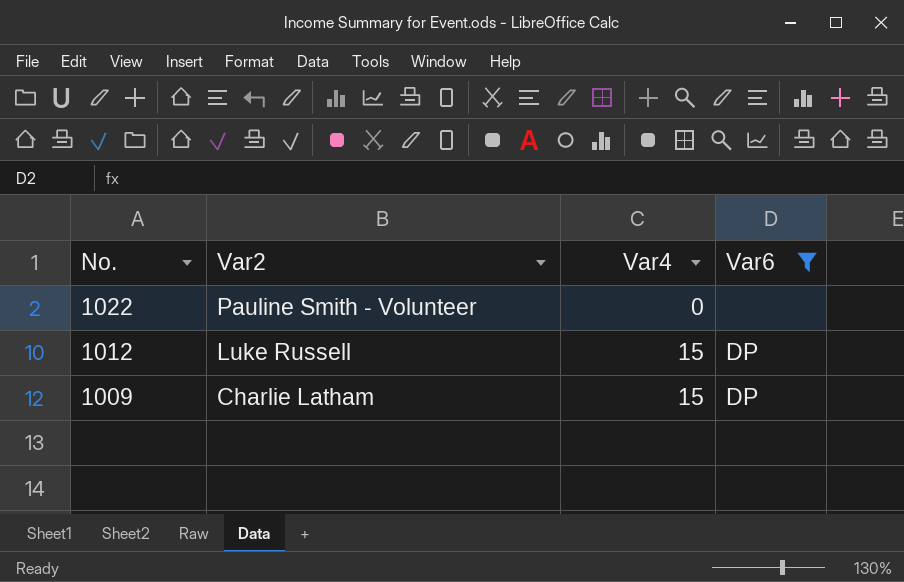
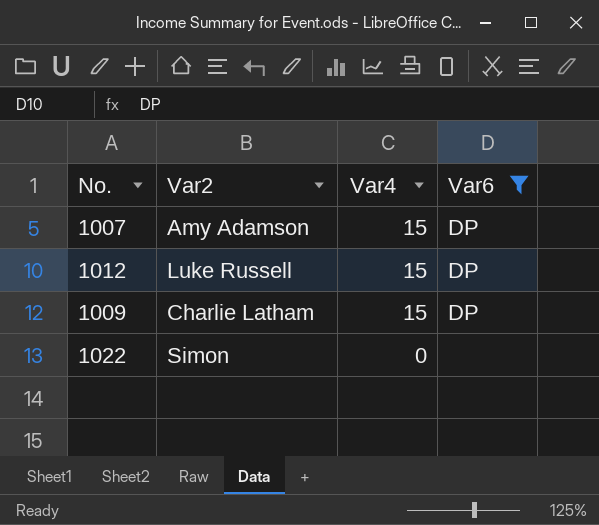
row order: No. descending -> Var4 descending
row 1007: none -> Amy Adamson | 15 | DP
1022 | Var2: Pauline Smith - Volunteer -> Simon

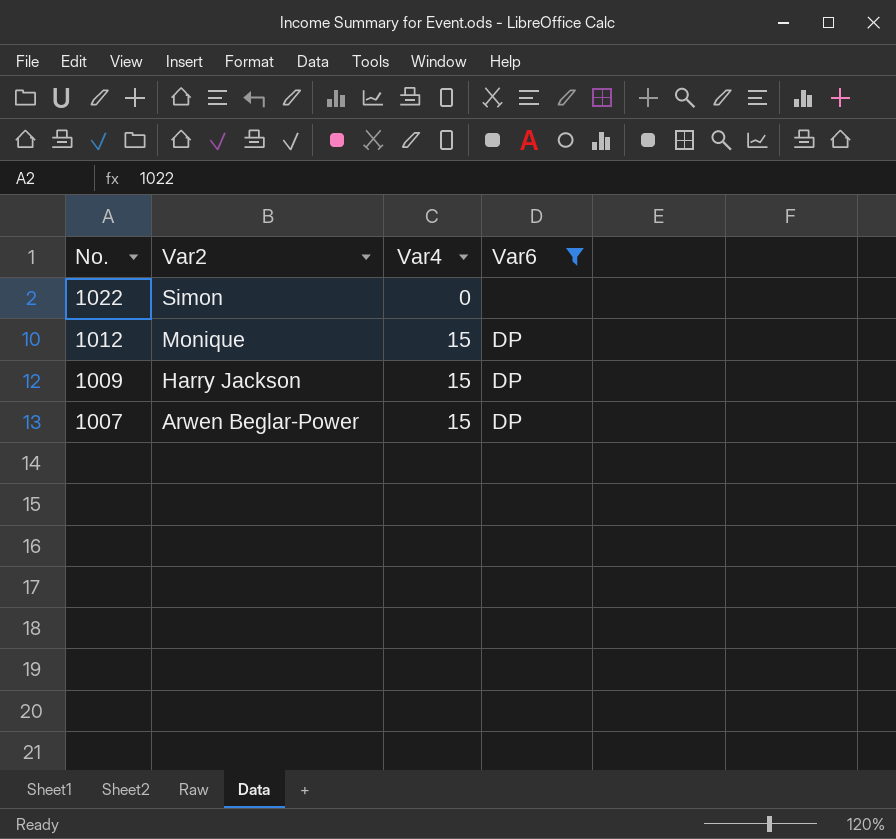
row order: Var4 descending -> No. descending
1012 | Var2: Luke Russell -> Monique
1009 | Var2: Charlie Latham -> Harry Jackson
1007 | Var2: Amy Adamson -> Arwen Beglar-Power

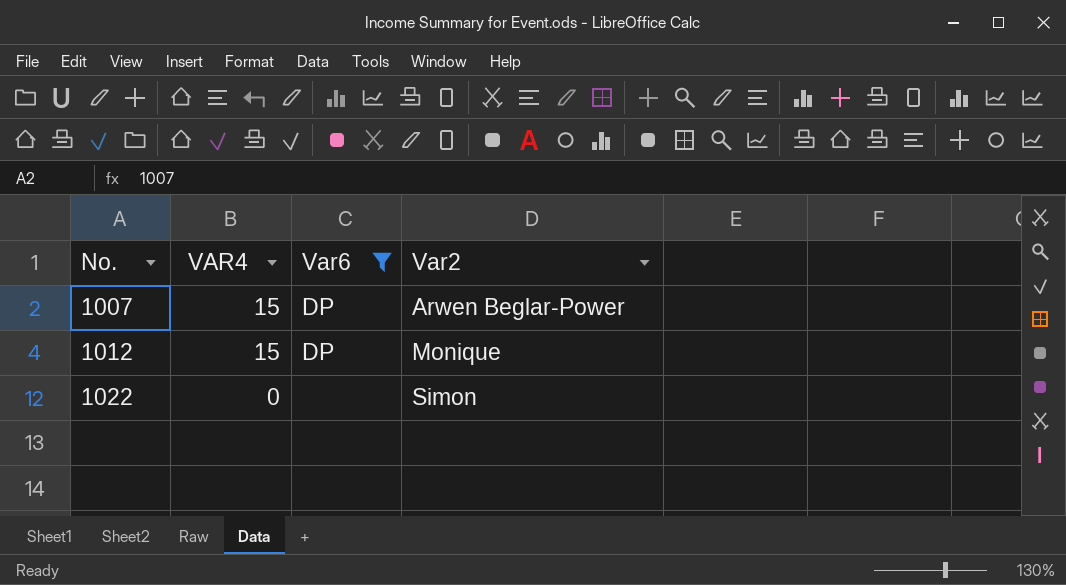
row order: No. descending -> No. ascending
column name: Var4 -> VAR4
column Var2 | position: 2 -> 4
row 1009: Harry Jackson | 15 | DP -> none

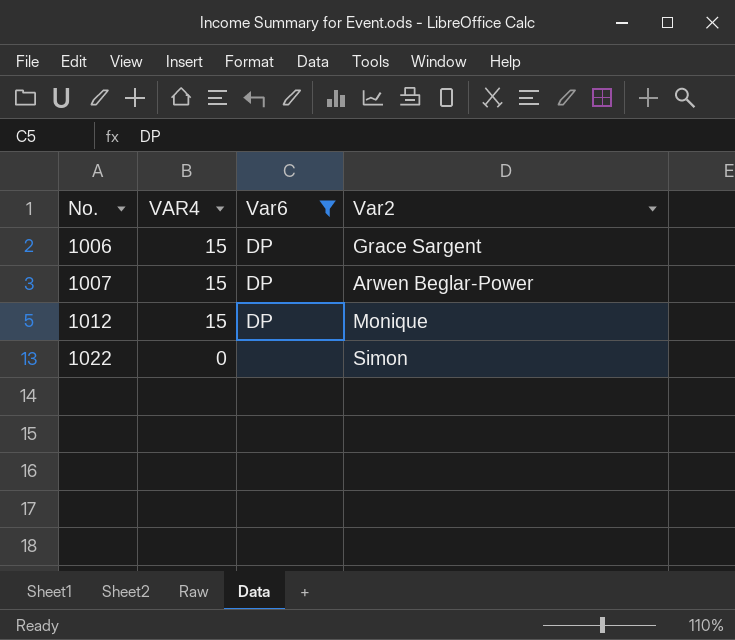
row 1006: none -> 15 | DP | Grace Sargent

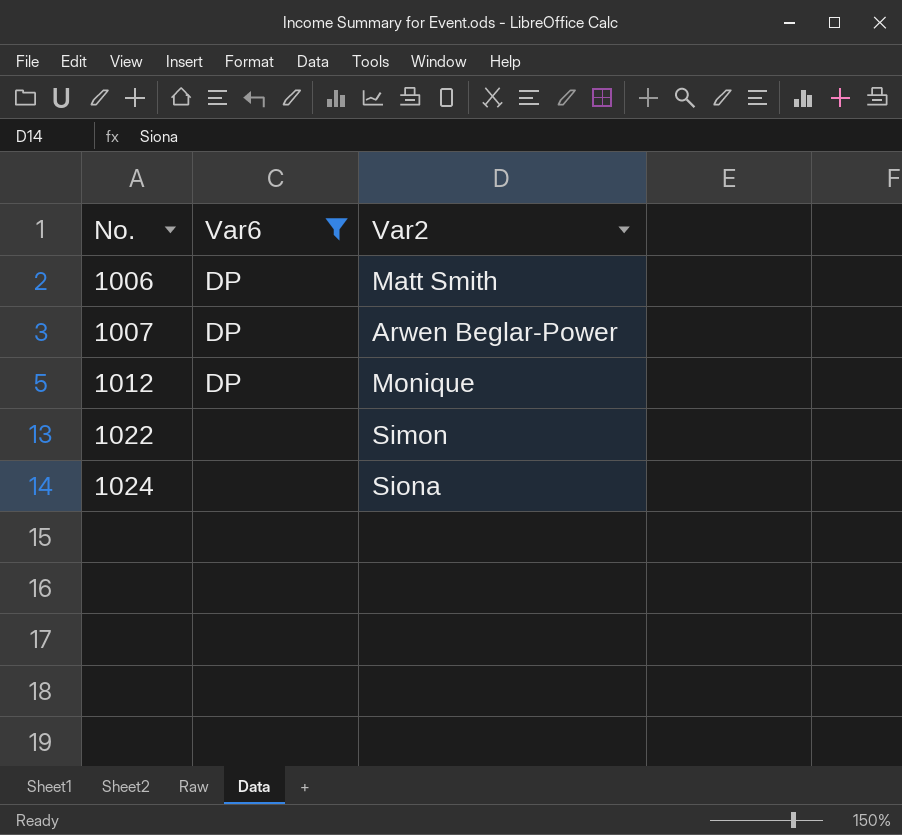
column VAR4 | position: 2 -> none
1006 | Var2: Grace Sargent -> Matt Smith
row 1024: none -> none | Siona

